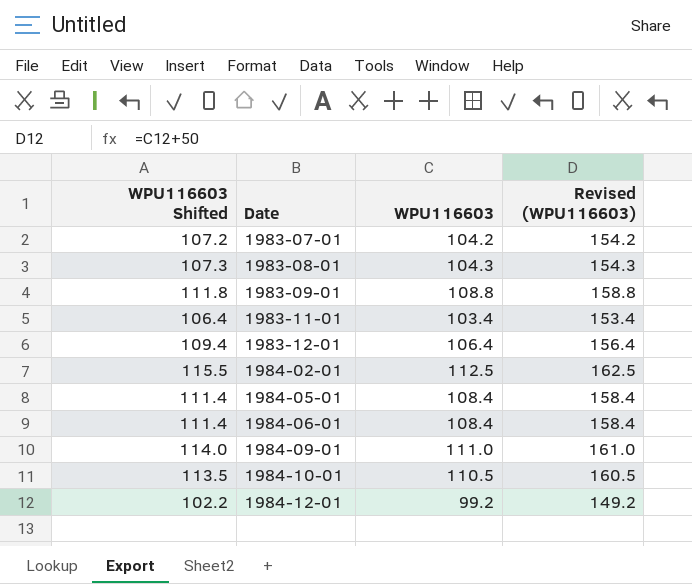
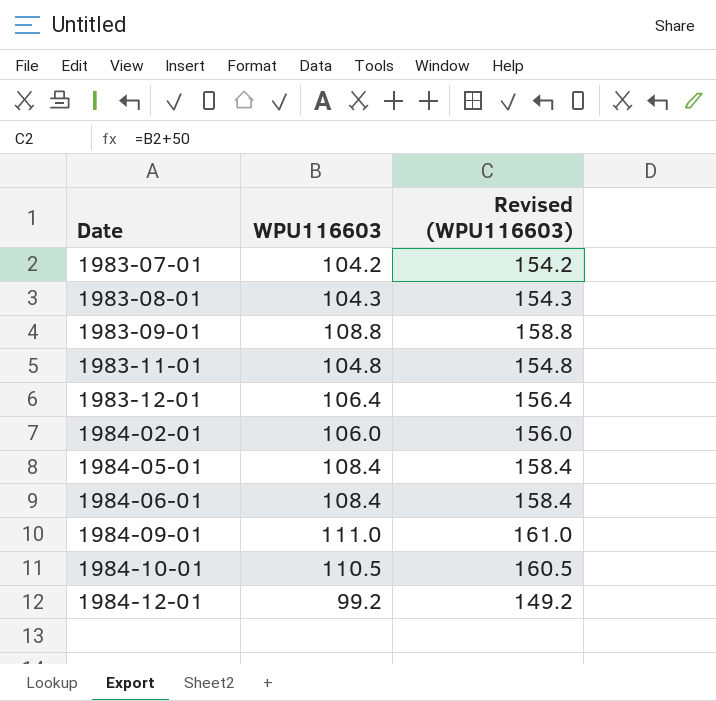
column WPU116603 Shifted | formula: [WPU116603] + 3 -> none
1983-11-01 | WPU116603: 103.4 -> 104.8
1983-11-01 | Revised (WPU116603): 153.4 -> 154.8
1984-02-01 | WPU116603: 112.5 -> 106.0
1984-02-01 | Revised (WPU116603): 162.5 -> 156.0

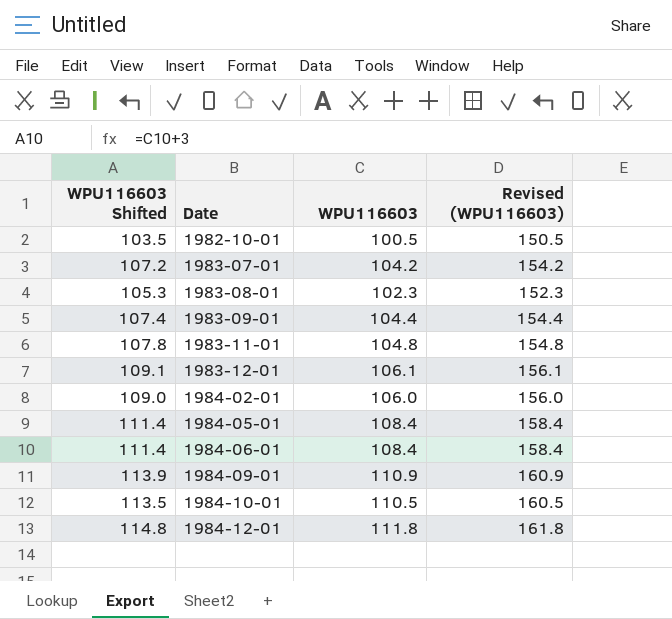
column WPU116603 Shifted | formula: none -> [WPU116603] + 3
row 1982-10-01: none -> 103.5 | 100.5 | 150.5
1983-08-01 | WPU116603: 104.3 -> 102.3
1983-08-01 | Revised (WPU116603): 154.3 -> 152.3
1983-09-01 | WPU116603: 108.8 -> 104.4
1983-09-01 | Revised (WPU116603): 158.8 -> 154.4
1983-12-01 | WPU116603: 106.4 -> 106.1
1983-12-01 | Revised (WPU116603): 156.4 -> 156.1
1984-09-01 | WPU116603: 111.0 -> 110.9
1984-09-01 | Revised (WPU116603): 161.0 -> 160.9
1984-12-01 | WPU116603: 99.2 -> 111.8
1984-12-01 | Revised (WPU116603): 149.2 -> 161.8

